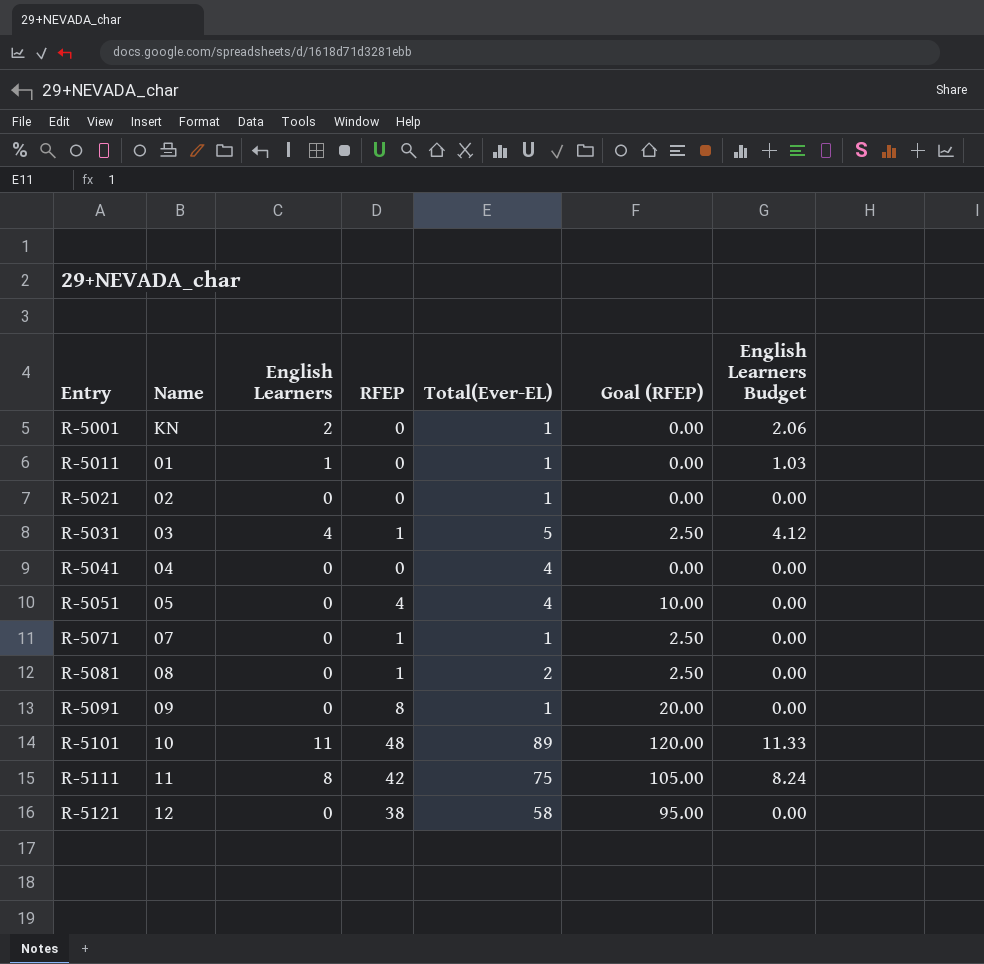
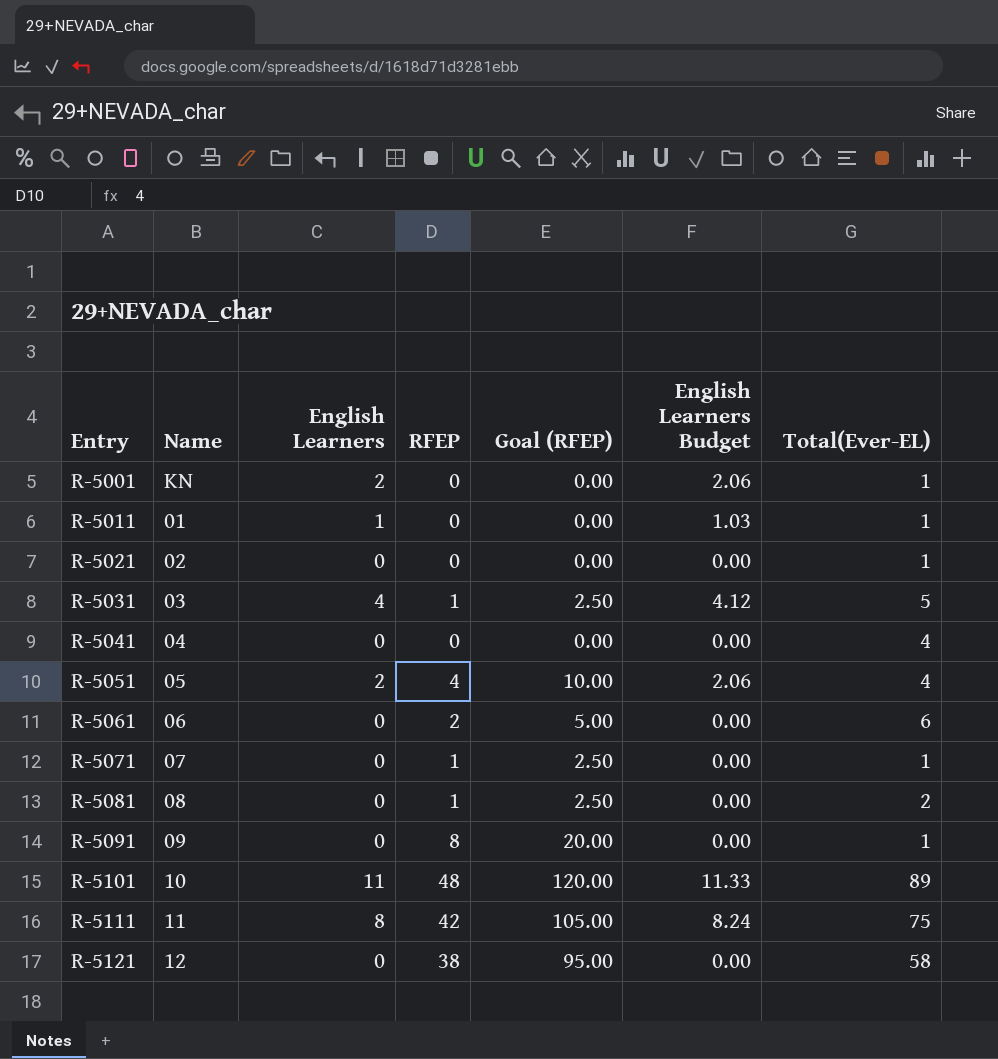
column Total(Ever-EL) | position: 5 -> 7
R-5051 | English Learners: 0 -> 2
R-5051 | English Learners Budget: 0.00 -> 2.06
row R-5061: none -> 06 | 0 | 2 | 5.00 | 0.00 | 6

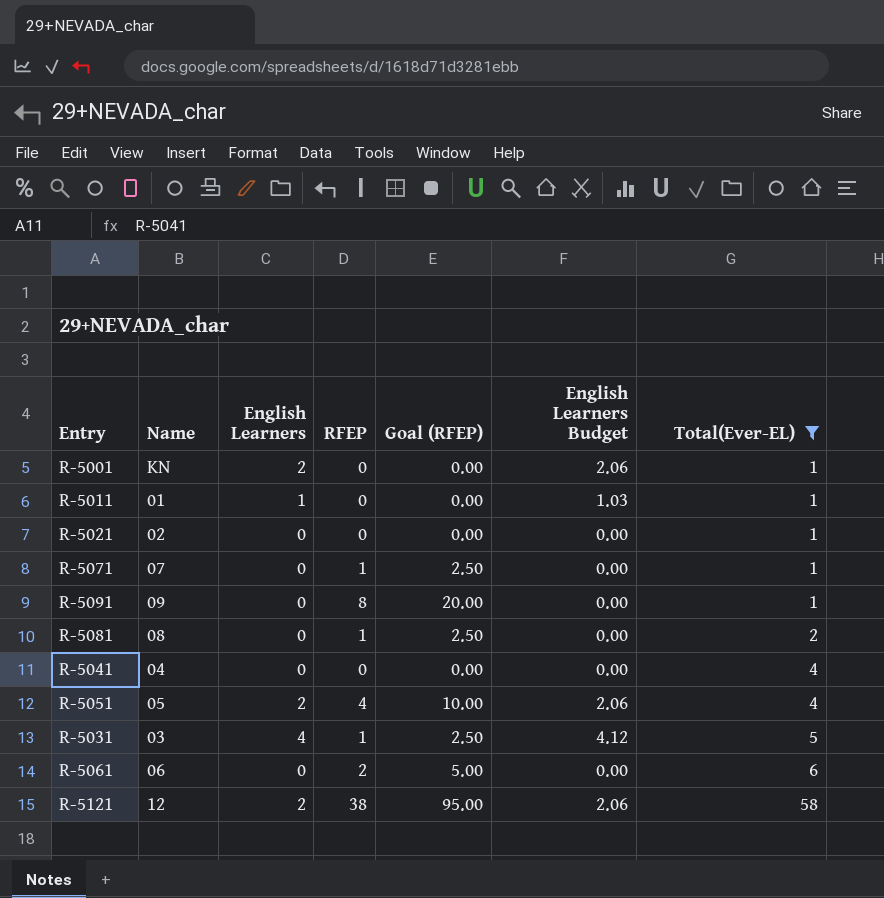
filter: none -> Total(Ever-EL) <= 58
row order: Entry ascending -> Total(Ever-EL) ascending
R-5121 | English Learners: 0 -> 2
R-5121 | English Learners Budget: 0.00 -> 2.06

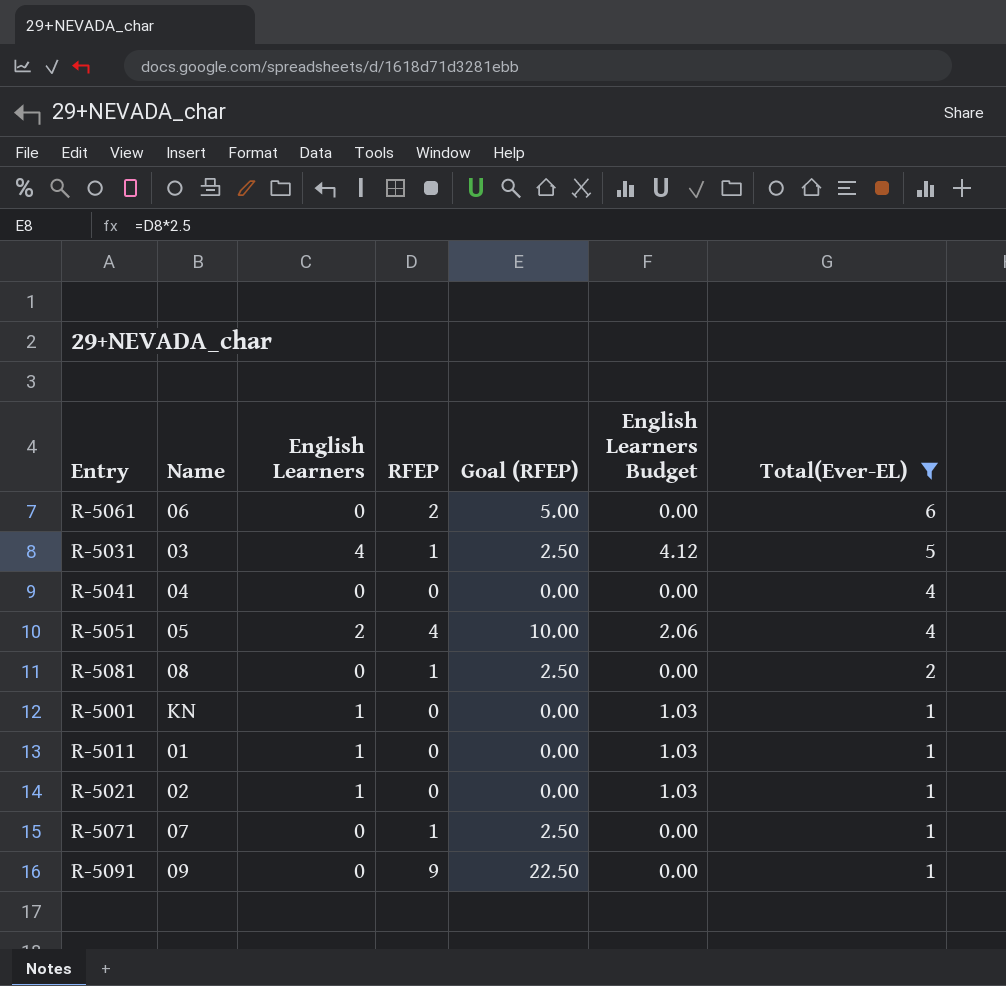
row order: Total(Ever-EL) ascending -> Total(Ever-EL) descending
row R-5121: 12 | 2 | 38 | 95.00 | 2.06 | 58 -> none
R-5001 | English Learners: 2 -> 1
R-5001 | English Learners Budget: 2.06 -> 1.03
R-5021 | English Learners: 0 -> 1
R-5021 | English Learners Budget: 0.00 -> 1.03
R-5091 | RFEP: 8 -> 9
R-5091 | Goal (RFEP): 20.00 -> 22.50

